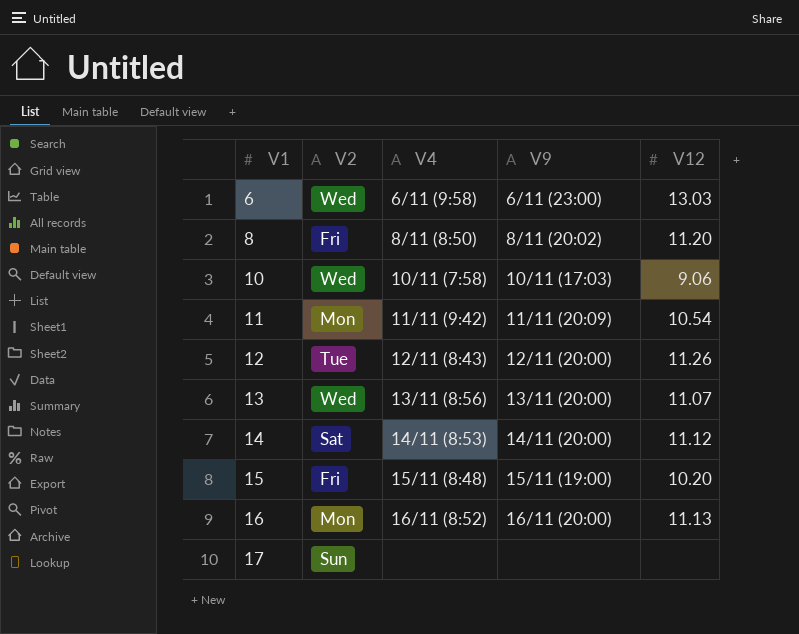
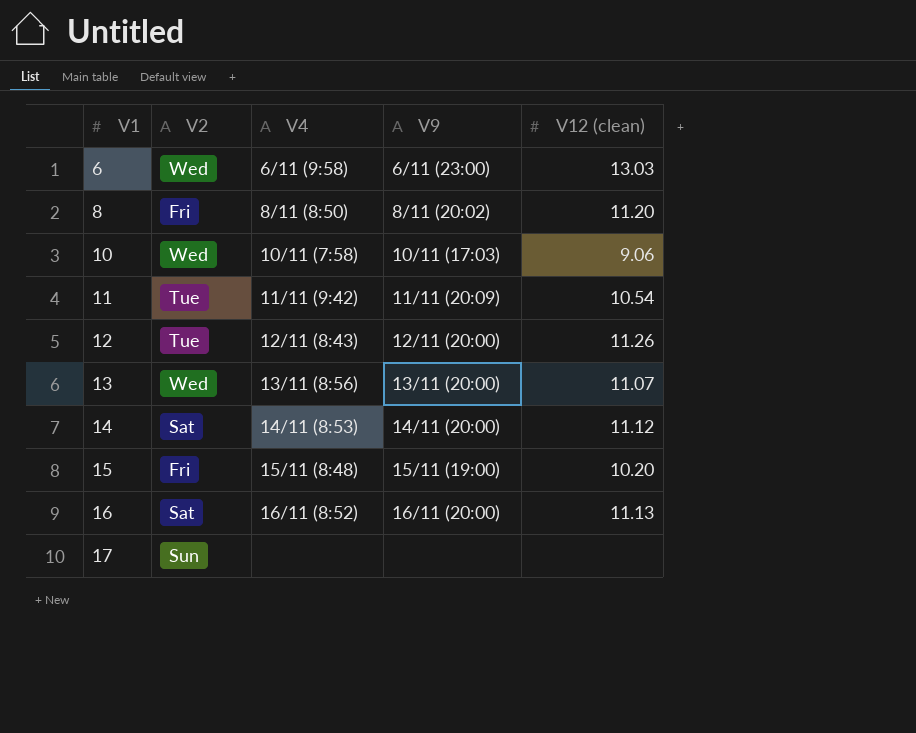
column name: V12 -> V12 (clean)
11 | V2: Mon -> Tue
16 | V2: Mon -> Sat

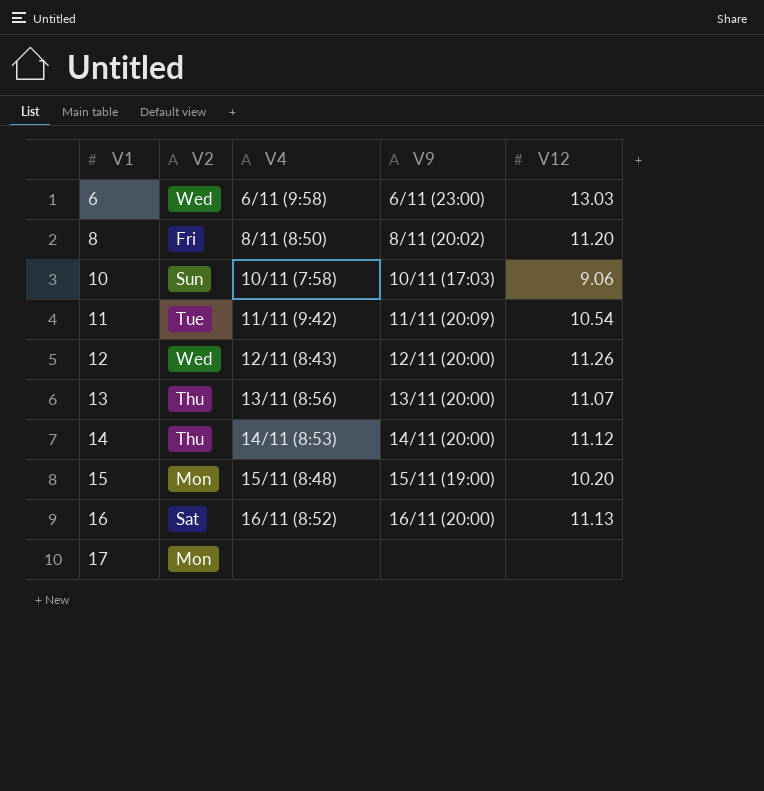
column name: V12 (clean) -> V12
10 | V2: Wed -> Sun
12 | V2: Tue -> Wed
13 | V2: Wed -> Thu
14 | V2: Sat -> Thu
15 | V2: Fri -> Mon
17 | V2: Sun -> Mon

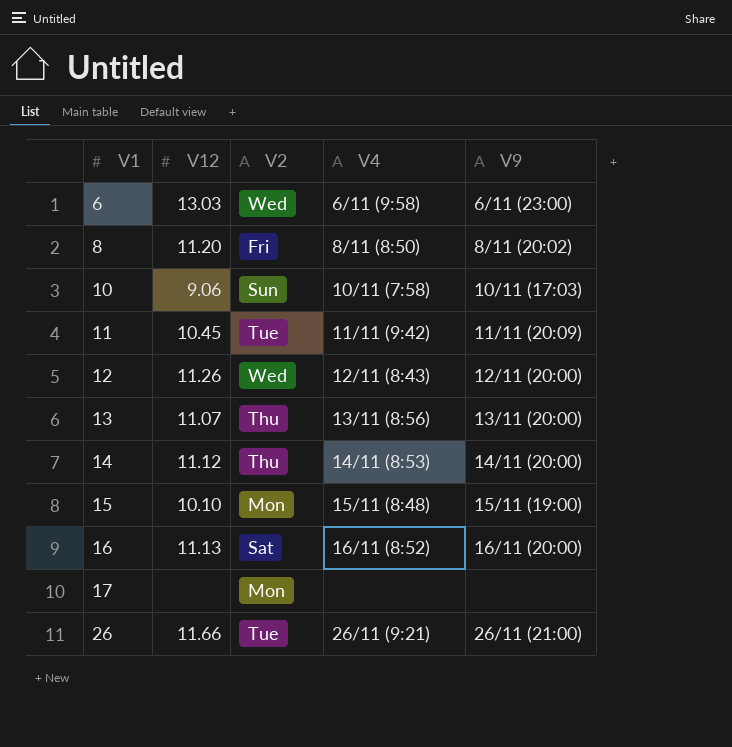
column V12 | position: 5 -> 2
11 | V12: 10.54 -> 10.45
15 | V12: 10.20 -> 10.10
row 26: none -> 11.66 | Tue | 26/11 (9:21) | 26/11 (21:00)

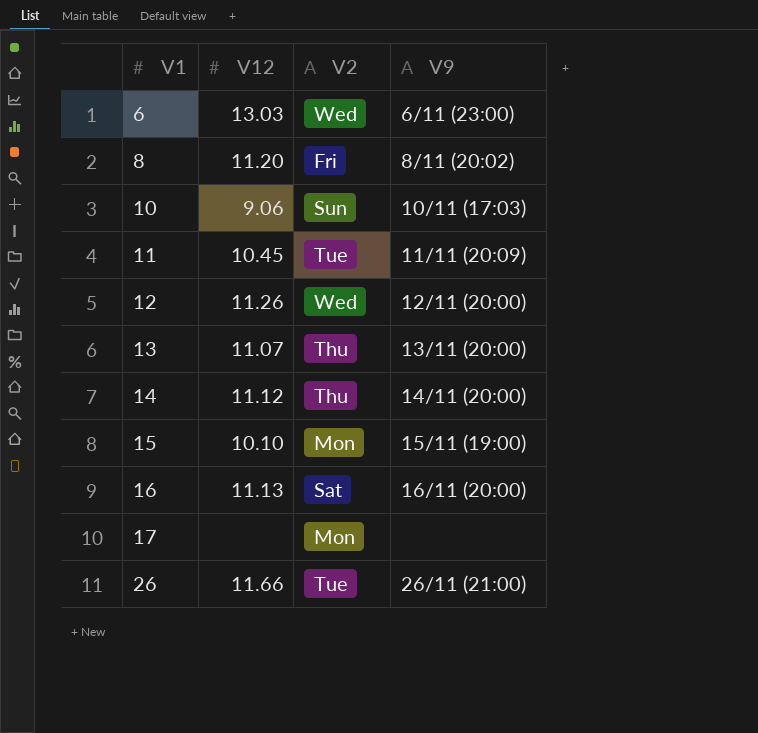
column V4 | position: 4 -> none

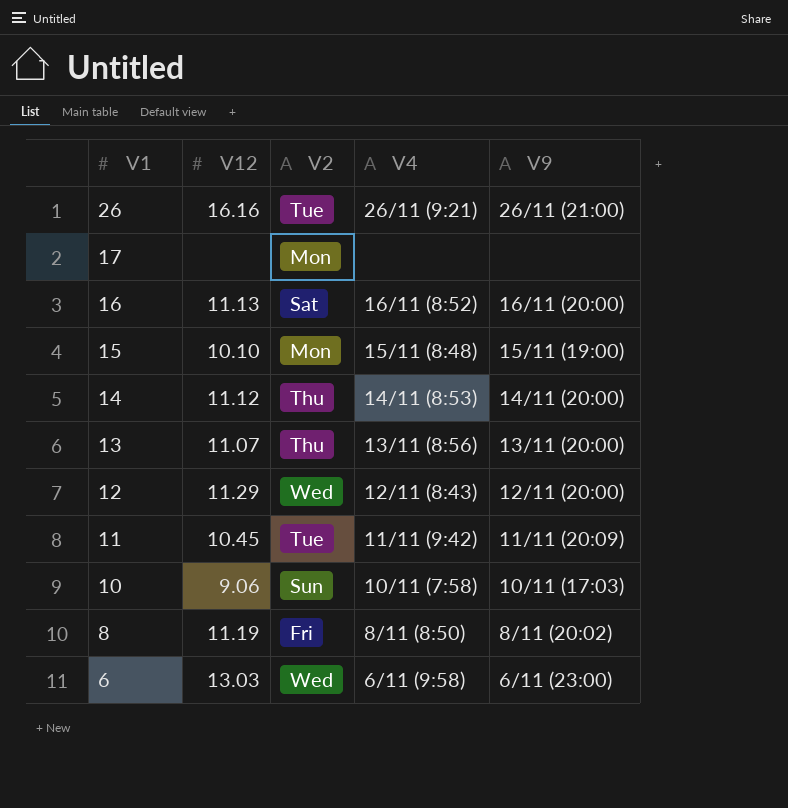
row order: V1 ascending -> V1 descending
column V4 | position: none -> 4
26 | V12: 11.66 -> 16.16
12 | V12: 11.26 -> 11.29
8 | V12: 11.20 -> 11.19

